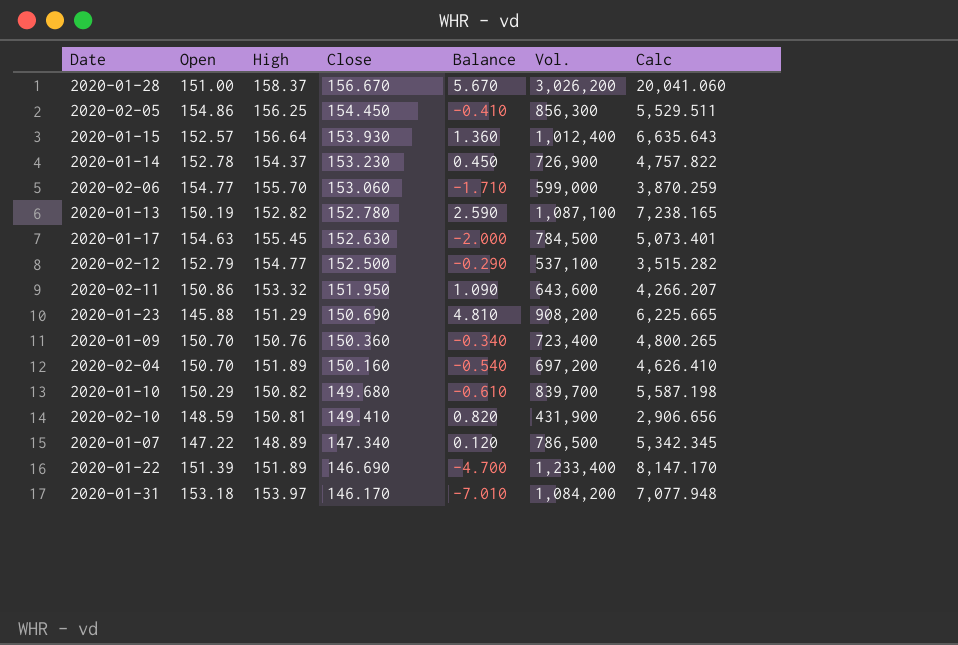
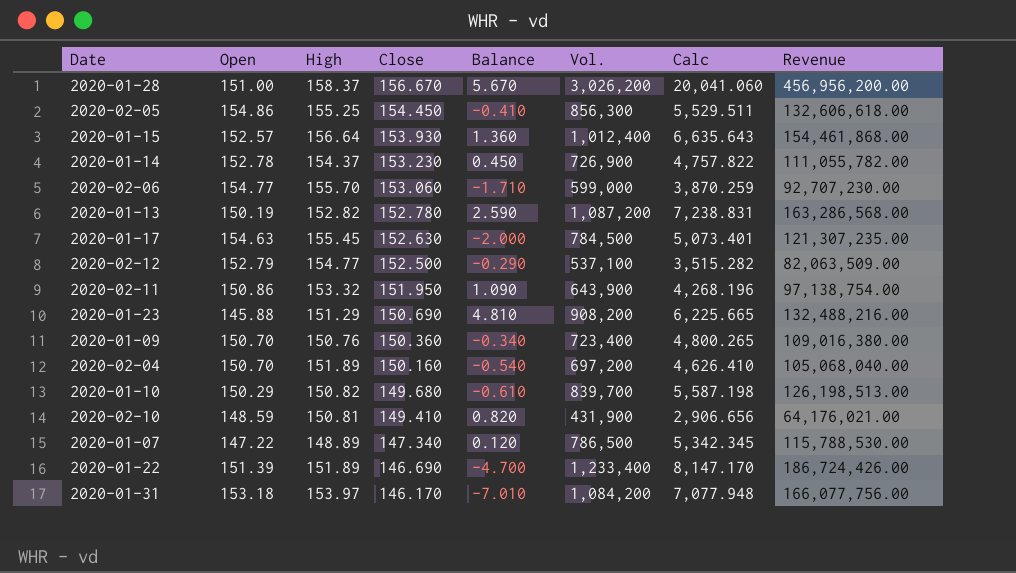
column Revenue | formula: none -> [Open] * [Vol.]
2020-02-05 | High: 156.25 -> 155.25
2020-01-13 | Vol.: 1,087,100 -> 1,087,200
2020-01-13 | Calc: 7,238.165 -> 7,238.831
2020-02-11 | Vol.: 643,600 -> 643,900
2020-02-11 | Calc: 4,266.207 -> 4,268.196

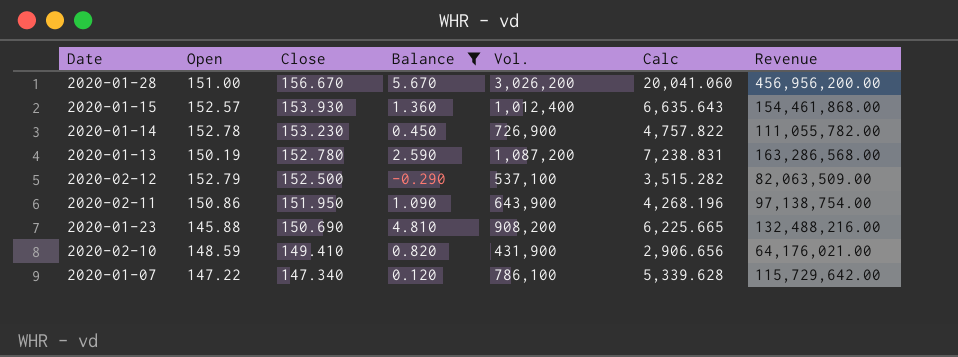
filter: none -> Balance >= -0.290
column High | position: 3 -> none
2020-01-07 | Vol.: 786,500 -> 786,100
2020-01-07 | Calc: 5,342.345 -> 5,339.628
2020-01-07 | Revenue: 115,788,530.00 -> 115,729,642.00

